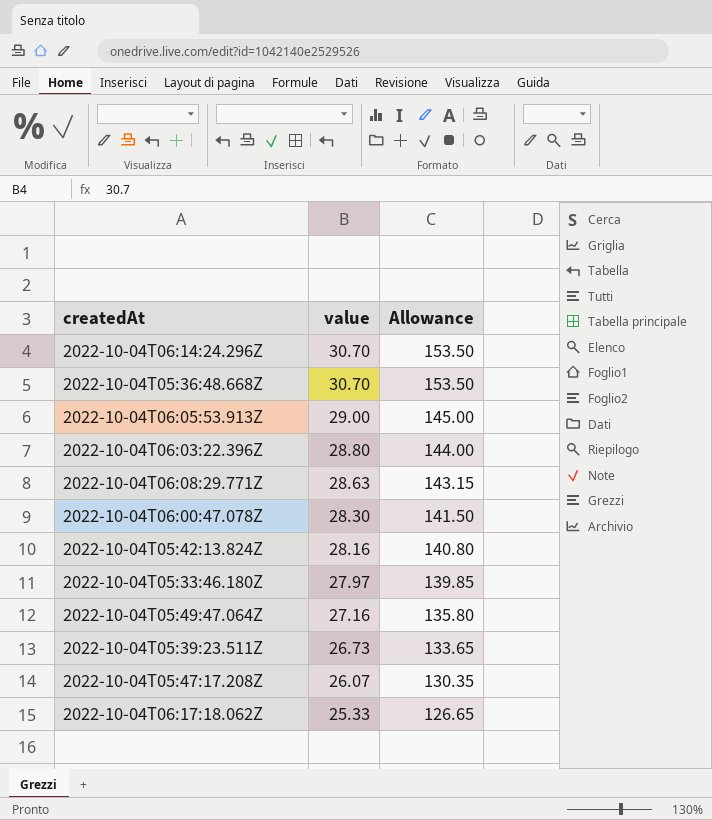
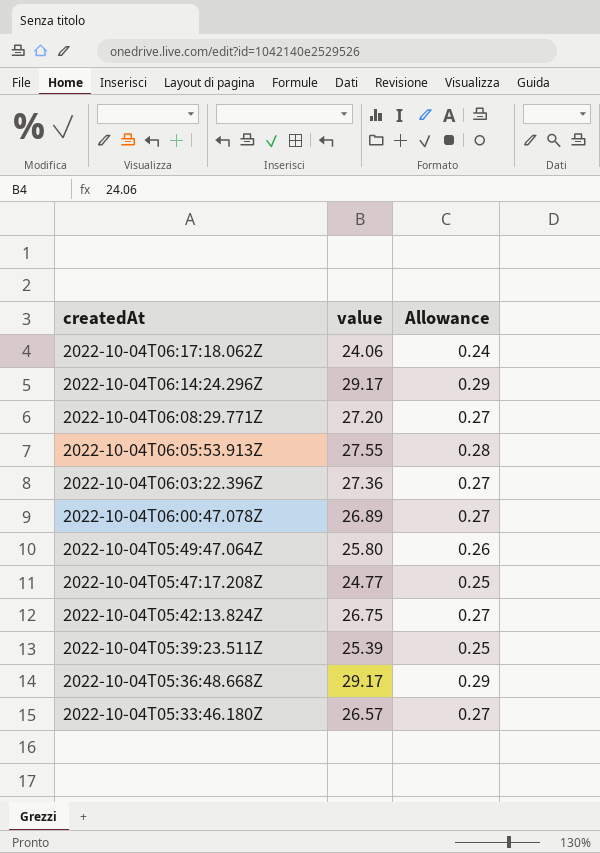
row order: value descending -> createdAt descending
column Allowance | formula: [value] * 5 -> [value] * 0.01
2022-10-04T06:17:18.062Z | value: 25.33 -> 24.06
2022-10-04T06:14:24.296Z | value: 30.70 -> 29.17
2022-10-04T06:08:29.771Z | value: 28.63 -> 27.20
2022-10-04T06:05:53.913Z | value: 29.00 -> 27.55
2022-10-04T06:03:22.396Z | value: 28.80 -> 27.36
2022-10-04T06:00:47.078Z | value: 28.30 -> 26.89
2022-10-04T05:49:47.064Z | value: 27.16 -> 25.80
2022-10-04T05:47:17.208Z | value: 26.07 -> 24.77
2022-10-04T05:42:13.824Z | value: 28.16 -> 26.75
2022-10-04T05:39:23.511Z | value: 26.73 -> 25.39
2022-10-04T05:36:48.668Z | value: 30.70 -> 29.17
2022-10-04T05:33:46.180Z | value: 27.97 -> 26.57

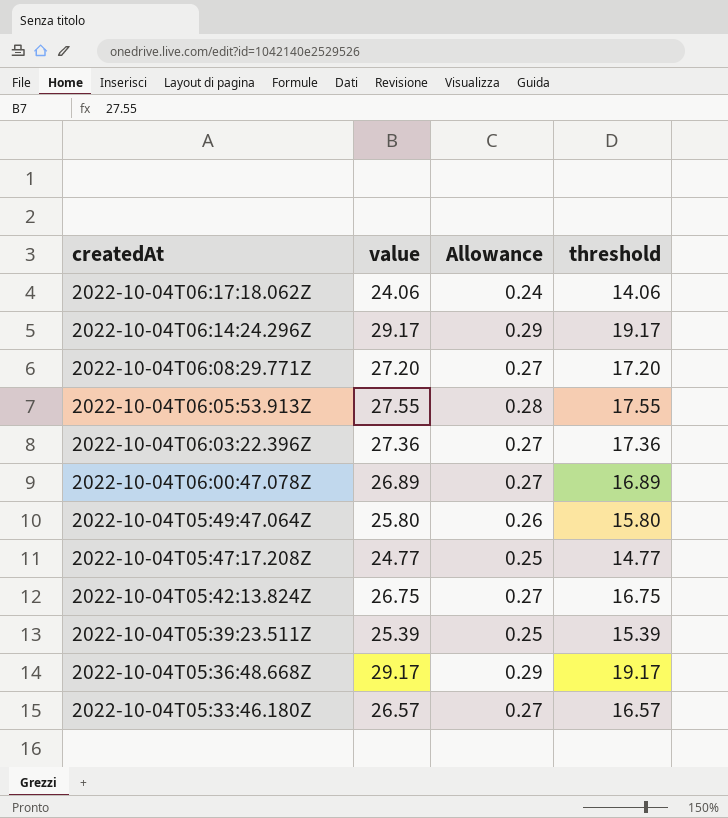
column threshold | formula: none -> [value] - 10

